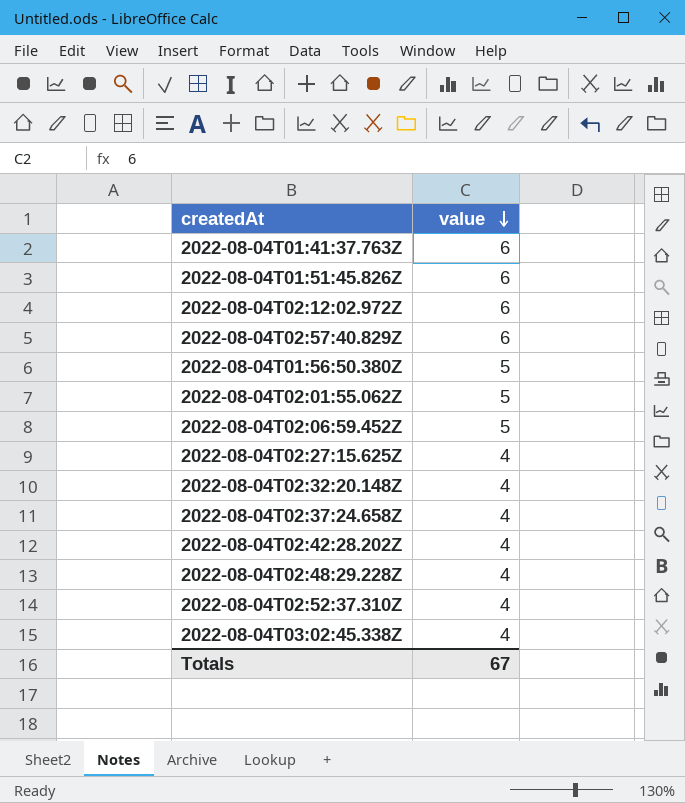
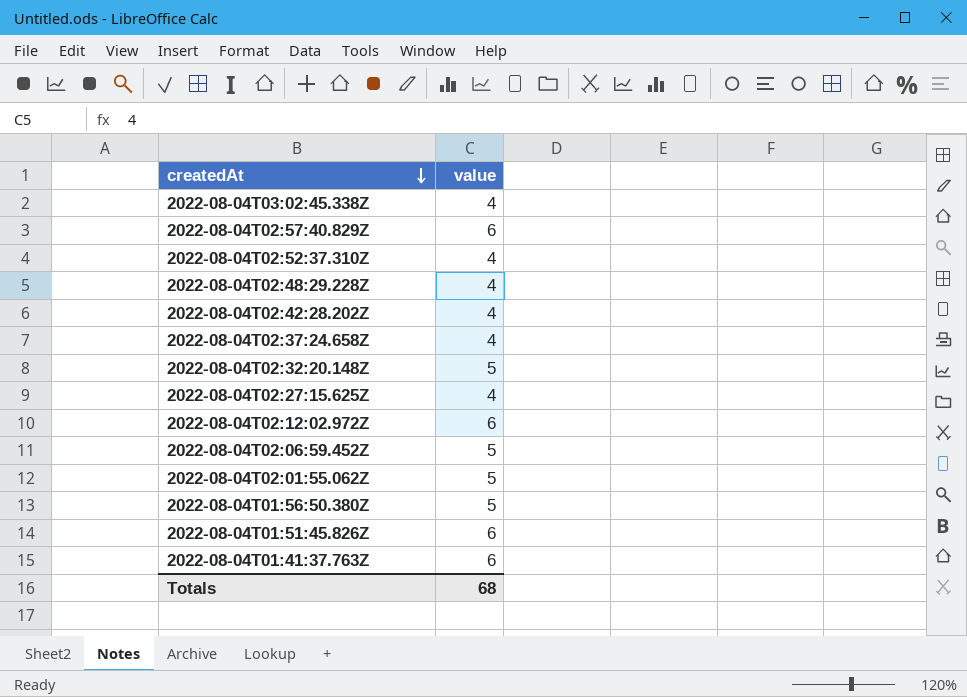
row order: value descending -> createdAt descending
2022-08-04T02:32:20.148Z | value: 4 -> 5
Totals | value: 67 -> 68

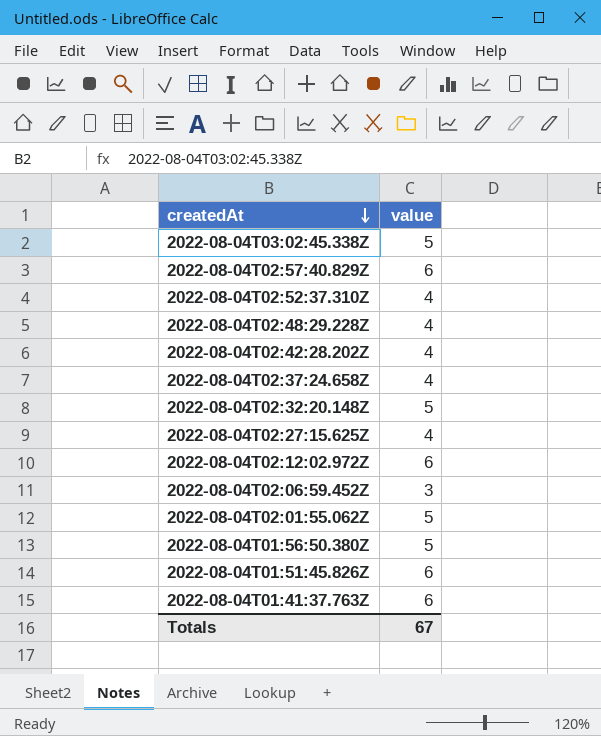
2022-08-04T03:02:45.338Z | value: 4 -> 5
2022-08-04T02:06:59.452Z | value: 5 -> 3
Totals | value: 68 -> 67

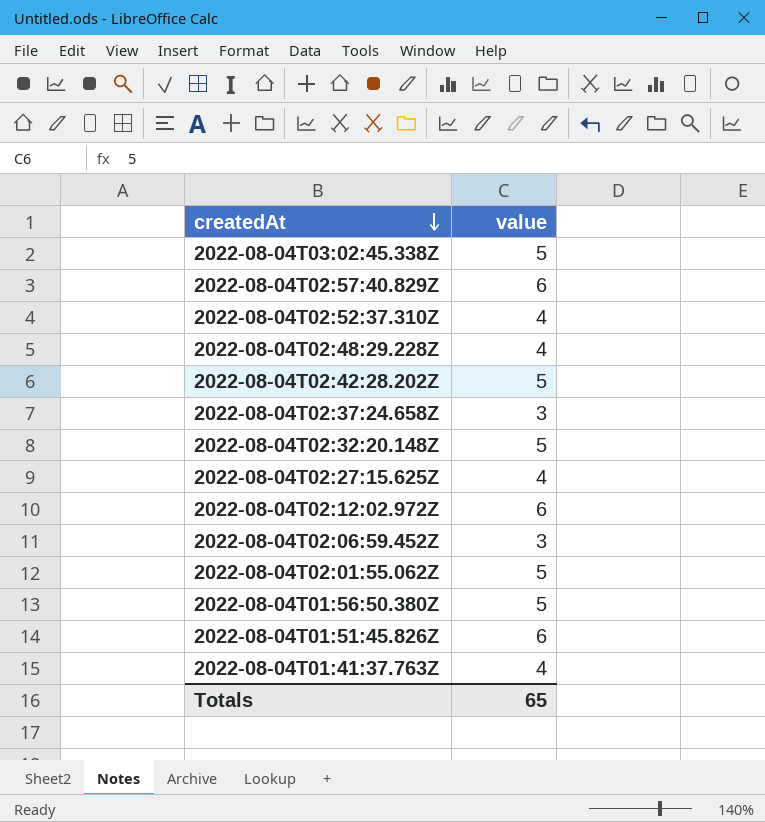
2022-08-04T02:42:28.202Z | value: 4 -> 5
2022-08-04T02:37:24.658Z | value: 4 -> 3
2022-08-04T01:41:37.763Z | value: 6 -> 4
Totals | value: 67 -> 65

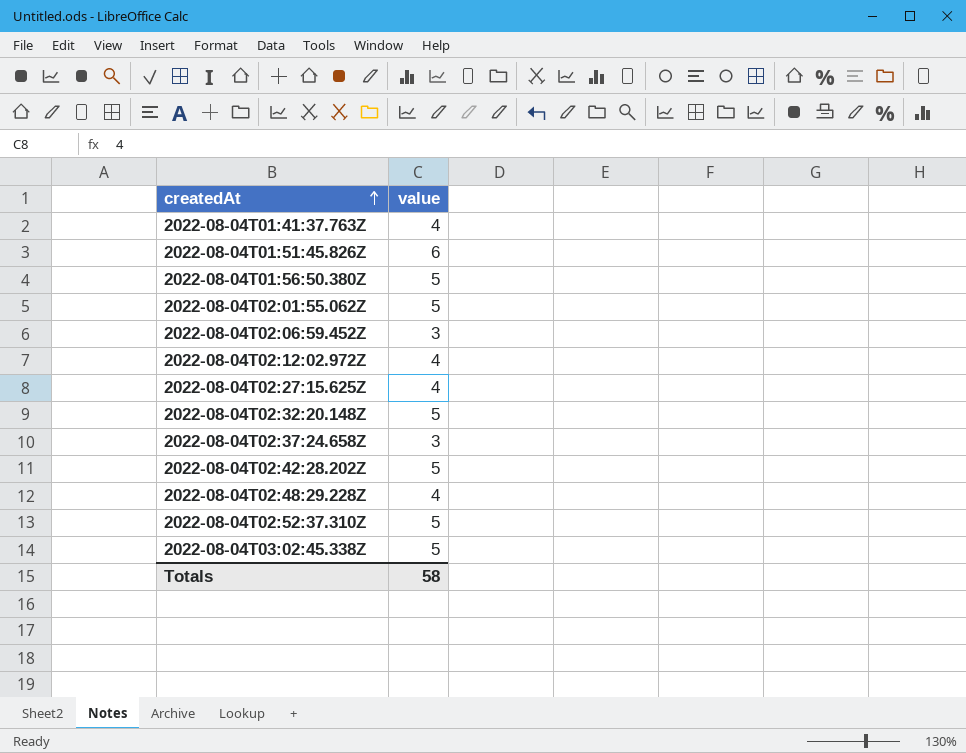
row order: createdAt descending -> createdAt ascending
row 2022-08-04T02:57:40.829Z: 6 -> none
2022-08-04T02:12:02.972Z | value: 6 -> 4
2022-08-04T02:52:37.310Z | value: 4 -> 5
Totals | value: 65 -> 58

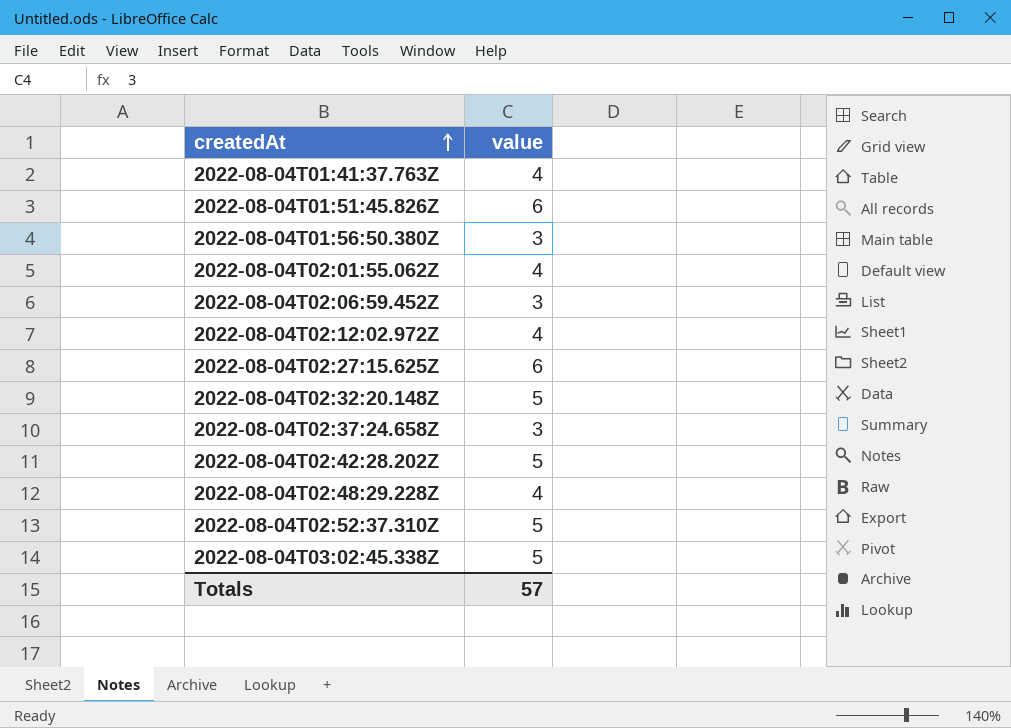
2022-08-04T01:56:50.380Z | value: 5 -> 3
2022-08-04T02:01:55.062Z | value: 5 -> 4
2022-08-04T02:27:15.625Z | value: 4 -> 6
Totals | value: 58 -> 57

